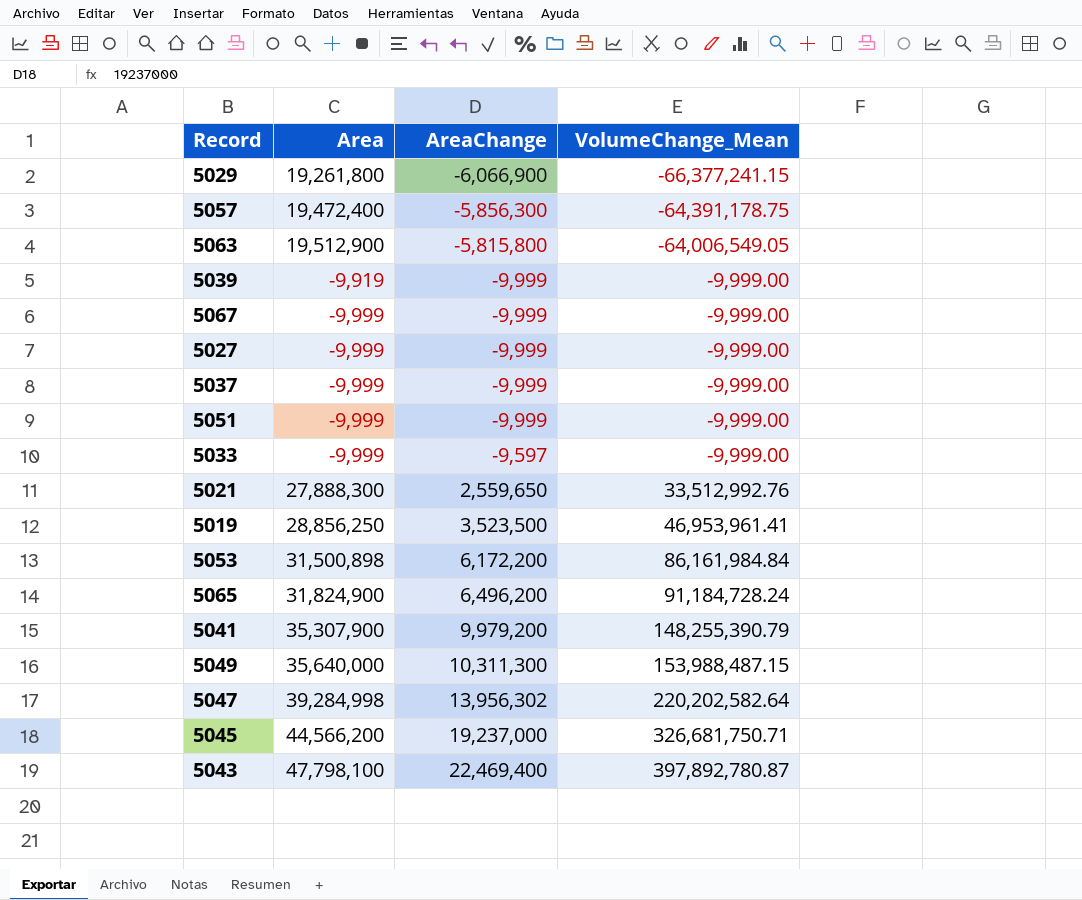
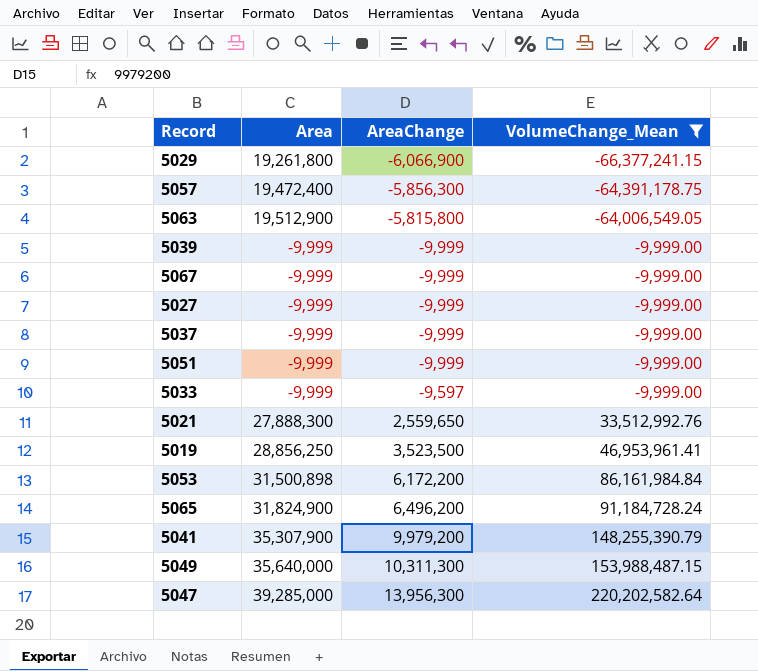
filter: none -> VolumeChange_Mean <= 220,202,582.64
5039 | Area: -9,919 -> -9,999
5047 | Area: 39,284,998 -> 39,285,000
5047 | AreaChange: 13,956,302 -> 13,956,300

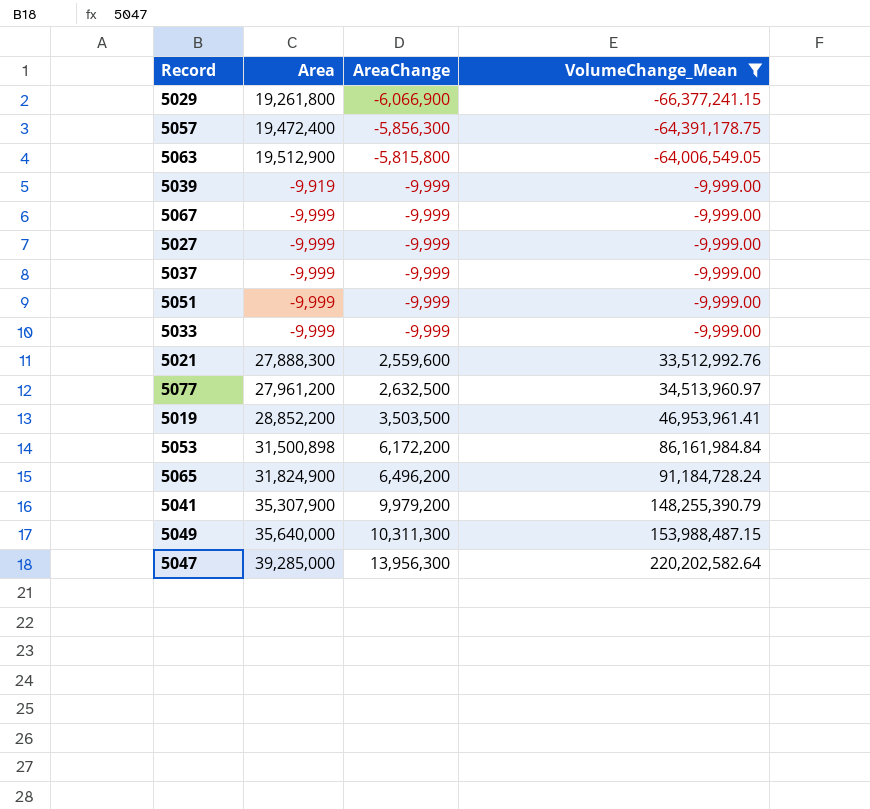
5039 | Area: -9,999 -> -9,919
5033 | AreaChange: -9,597 -> -9,999
5021 | AreaChange: 2,559,650 -> 2,559,600
row 5077: none -> 27,961,200 | 2,632,500 | 34,513,960.97
5019 | Area: 28,856,250 -> 28,852,200
5019 | AreaChange: 3,523,500 -> 3,503,500

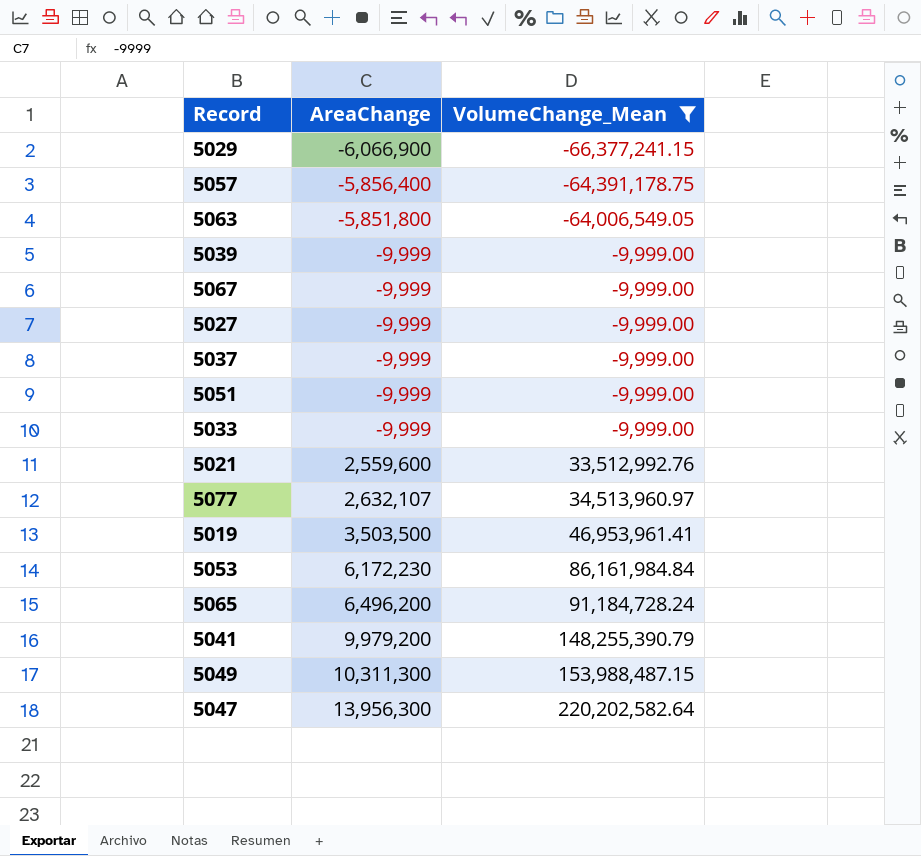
column Area | position: 2 -> none
5057 | AreaChange: -5,856,300 -> -5,856,400
5063 | AreaChange: -5,815,800 -> -5,851,800
5077 | AreaChange: 2,632,500 -> 2,632,107
5053 | AreaChange: 6,172,200 -> 6,172,230

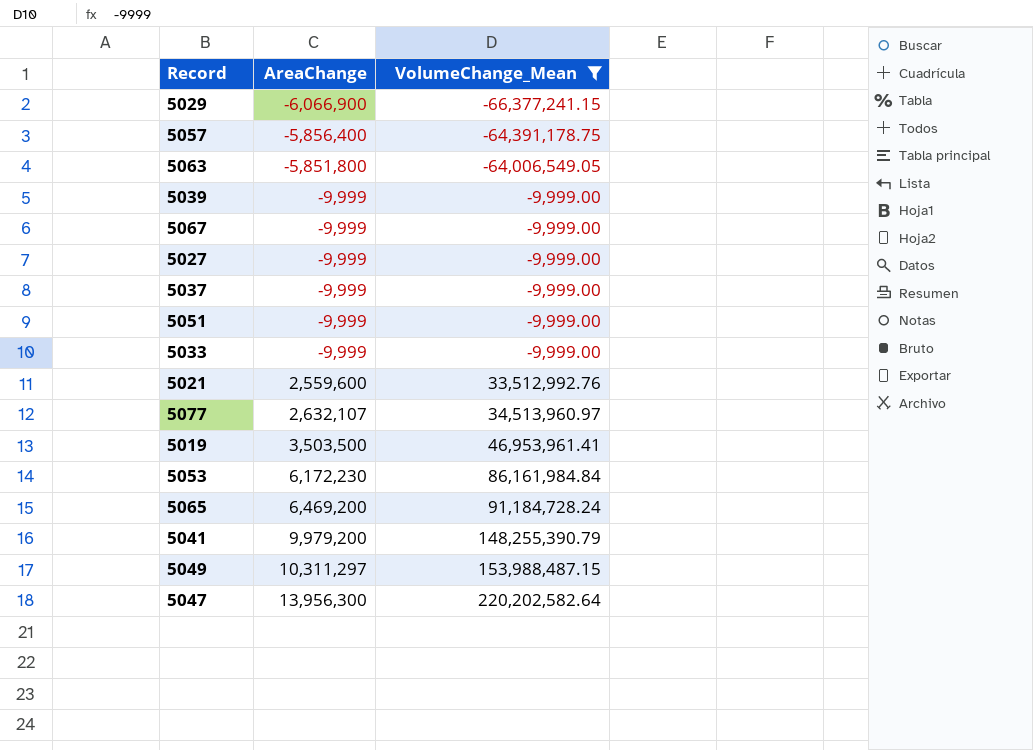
5065 | AreaChange: 6,496,200 -> 6,469,200
5049 | AreaChange: 10,311,300 -> 10,311,297

